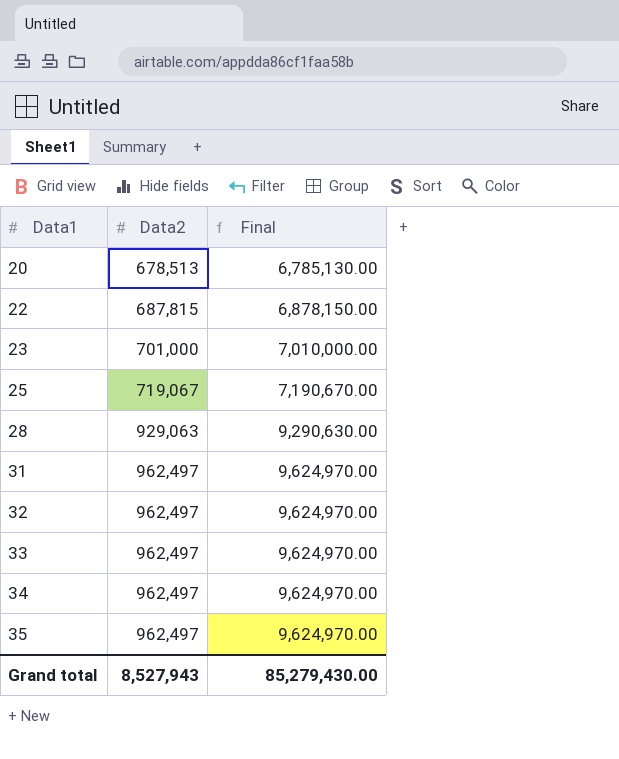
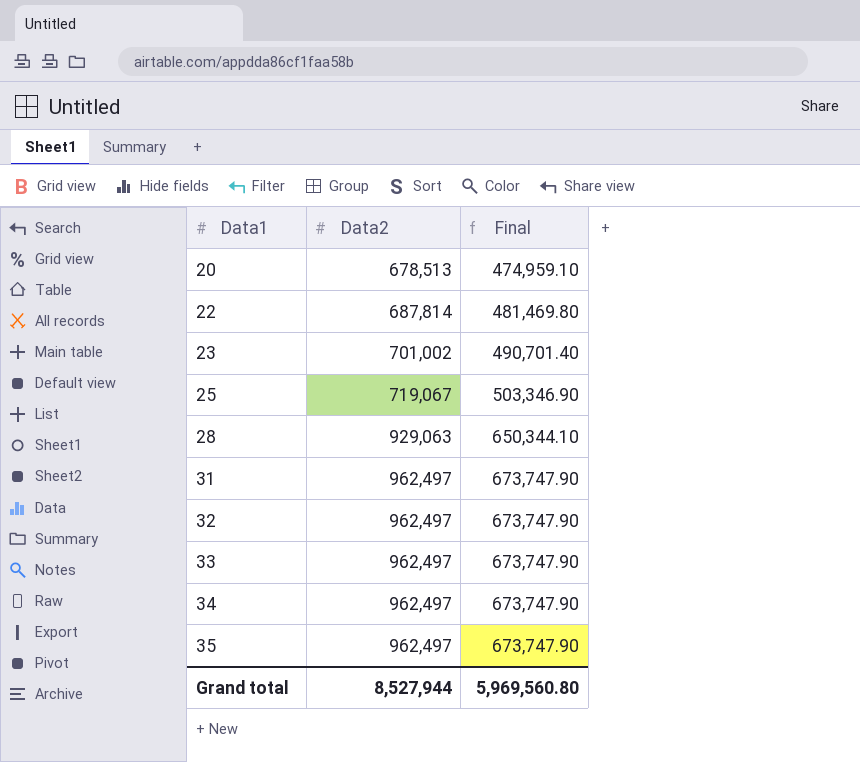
column Final | formula: [Data2] * 10 -> [Data2] * 0.7
22 | Data2: 687,815 -> 687,814
23 | Data2: 701,000 -> 701,002
Grand total | Data2: 8,527,943 -> 8,527,944
Grand total | Final: 85,279,430.00 -> 5,969,560.80

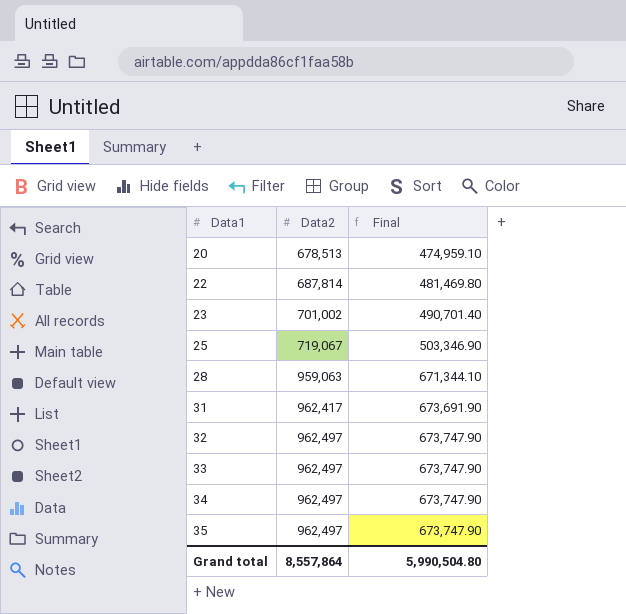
28 | Data2: 929,063 -> 959,063
28 | Final: 650,344.10 -> 671,344.10
31 | Data2: 962,497 -> 962,417
31 | Final: 673,747.90 -> 673,691.90
Grand total | Data2: 8,527,944 -> 8,557,864
Grand total | Final: 5,969,560.80 -> 5,990,504.80

